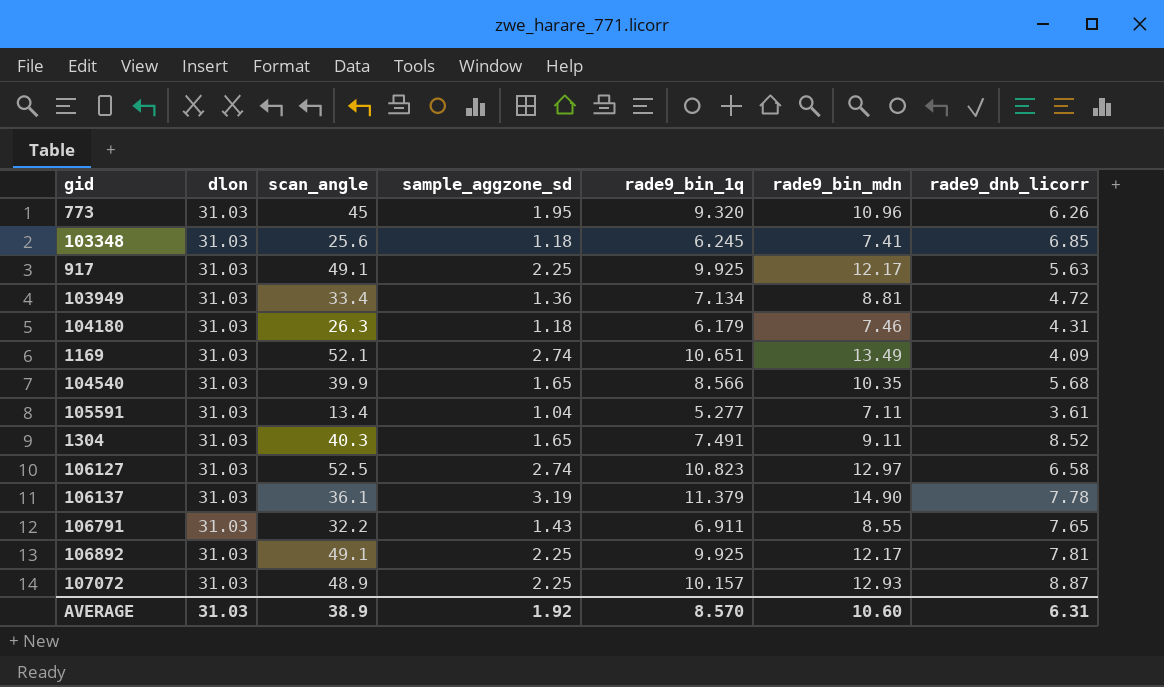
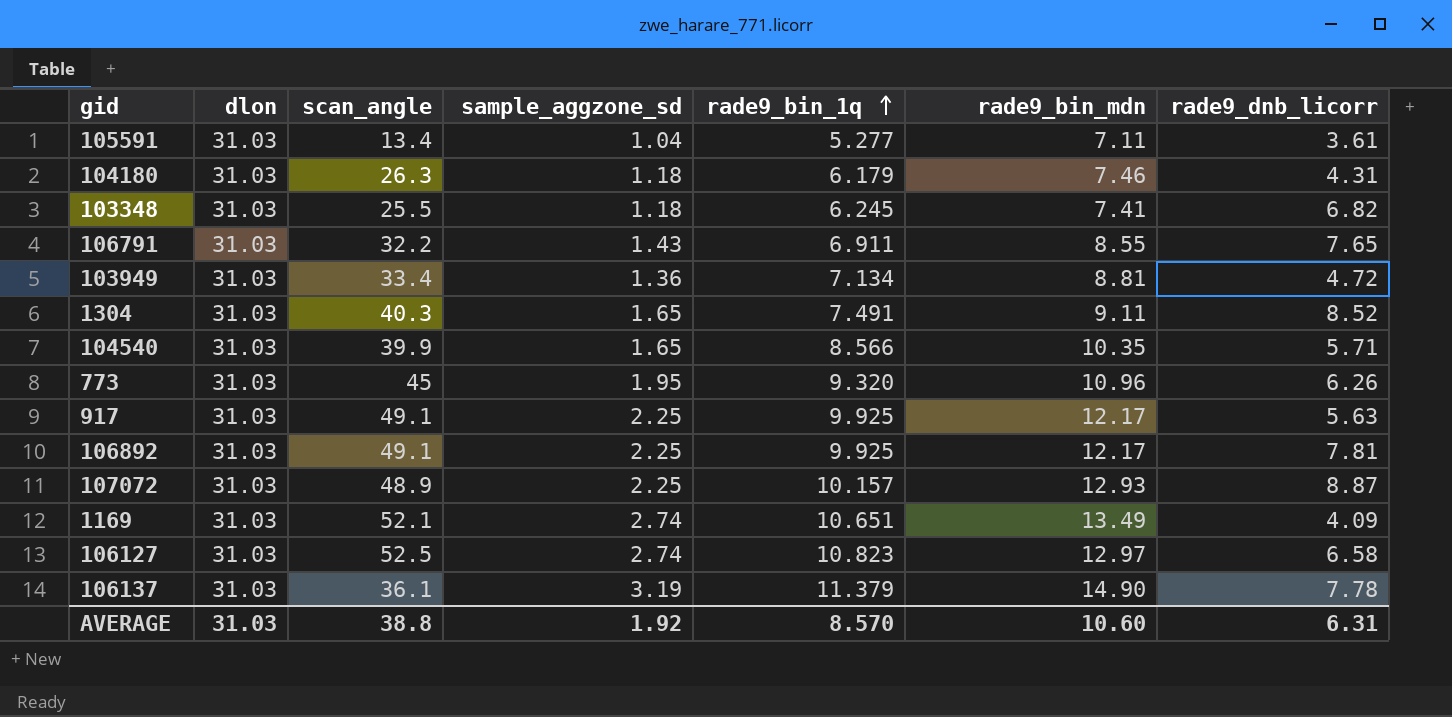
row order: none -> rade9_bin_1q ascending
103348 | scan_angle: 25.6 -> 25.5
103348 | rade9_dnb_licorr: 6.85 -> 6.82
104540 | rade9_dnb_licorr: 5.68 -> 5.71
AVERAGE | scan_angle: 38.9 -> 38.8

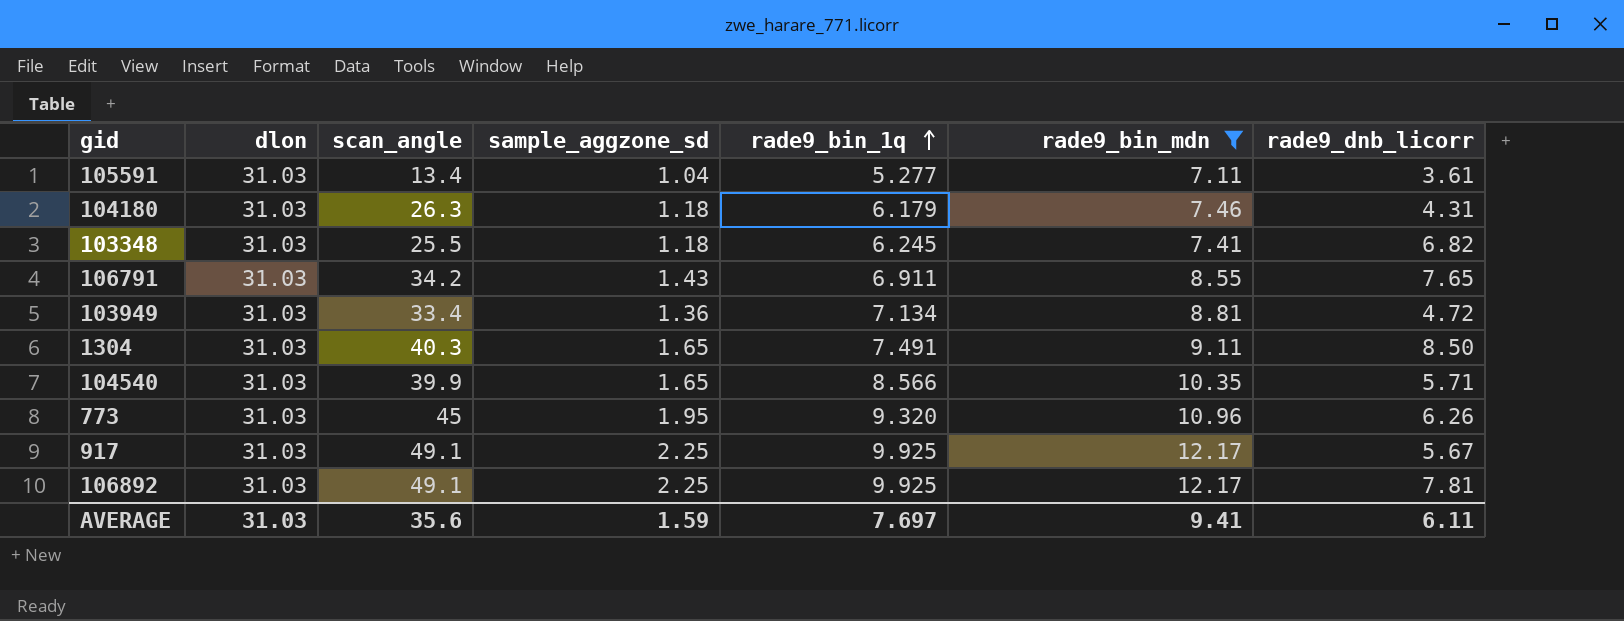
filter: none -> rade9_bin_mdn <= 12.17
106791 | scan_angle: 32.2 -> 34.2
1304 | rade9_dnb_licorr: 8.52 -> 8.50
917 | rade9_dnb_licorr: 5.63 -> 5.67
AVERAGE | scan_angle: 38.8 -> 35.6
AVERAGE | sample_aggzone_sd: 1.92 -> 1.59
AVERAGE | rade9_bin_1q: 8.570 -> 7.697
AVERAGE | rade9_bin_mdn: 10.60 -> 9.41
AVERAGE | rade9_dnb_licorr: 6.31 -> 6.11

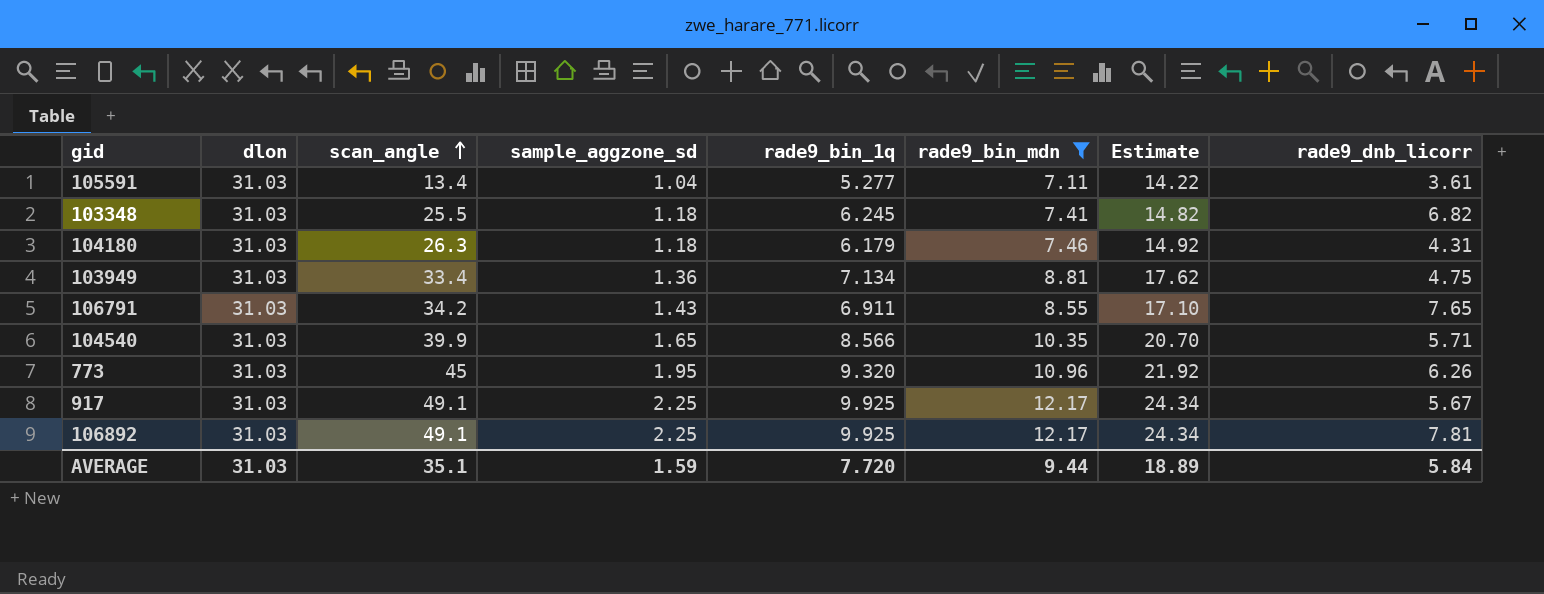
row order: rade9_bin_1q ascending -> scan_angle ascending
column Estimate | formula: none -> [rade9_bin_mdn] * 2
row 1304: 31.03 | 40.3 | 1.65 | 7.491 | 9.11 | 8.50 -> none
103949 | rade9_dnb_licorr: 4.72 -> 4.75
AVERAGE | scan_angle: 35.6 -> 35.1
AVERAGE | rade9_bin_1q: 7.697 -> 7.720
AVERAGE | rade9_bin_mdn: 9.41 -> 9.44
AVERAGE | rade9_dnb_licorr: 6.11 -> 5.84

